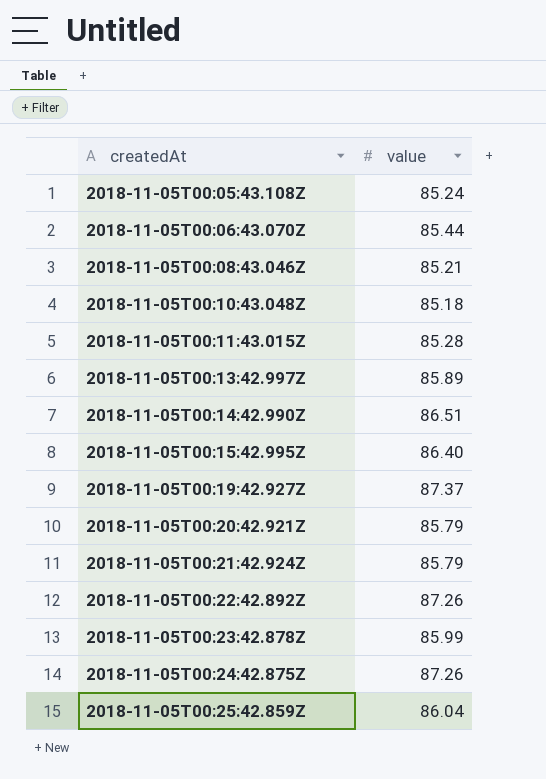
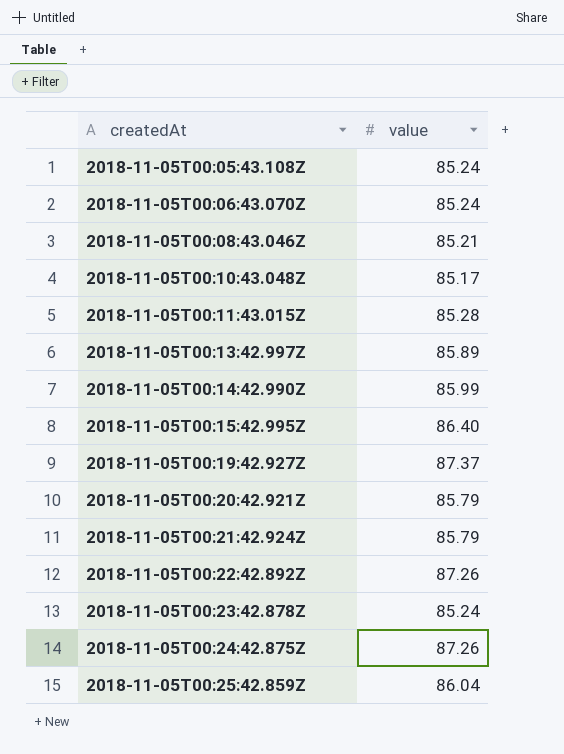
2018-11-05T00:06:43.070Z | value: 85.44 -> 85.24
2018-11-05T00:10:43.048Z | value: 85.18 -> 85.17
2018-11-05T00:14:42.990Z | value: 86.51 -> 85.99
2018-11-05T00:23:42.878Z | value: 85.99 -> 85.24

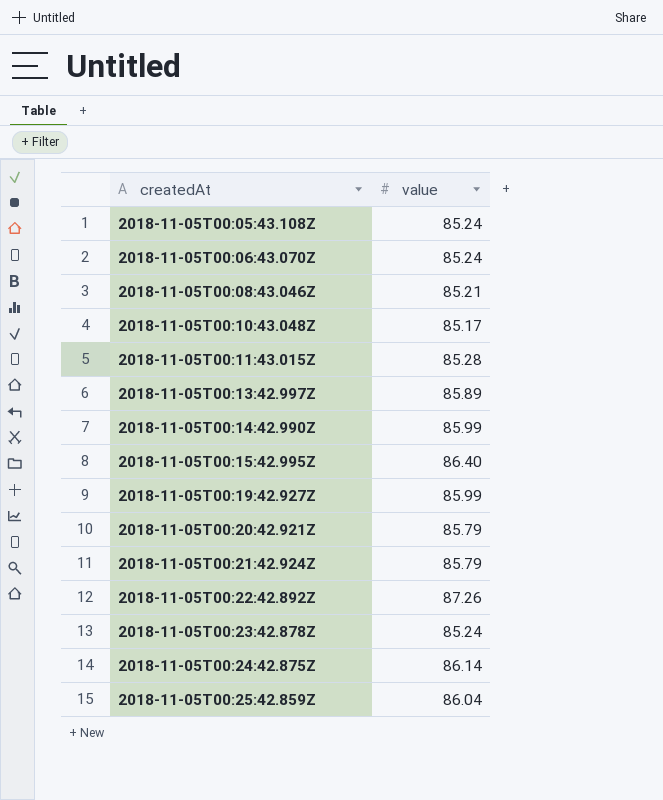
2018-11-05T00:19:42.927Z | value: 87.37 -> 85.99
2018-11-05T00:24:42.875Z | value: 87.26 -> 86.14

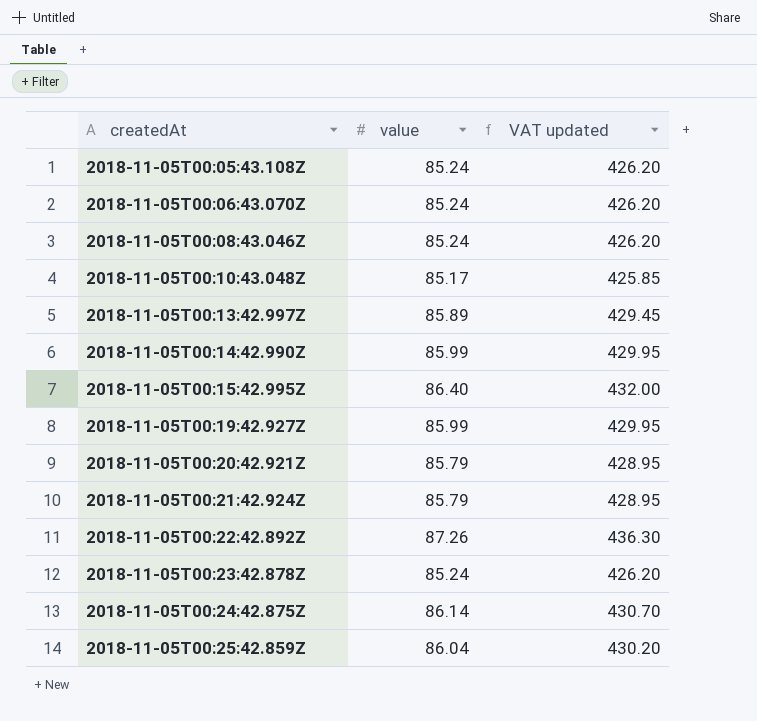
column VAT updated | formula: none -> [value] * 5
row 2018-11-05T00:11:43.015Z: 85.28 -> none
2018-11-05T00:08:43.046Z | value: 85.21 -> 85.24

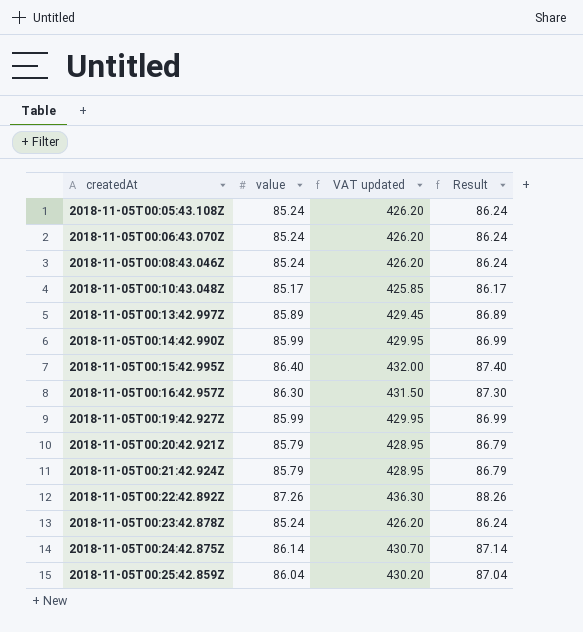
column Result | formula: none -> [value] + 1
row 2018-11-05T00:16:42.957Z: none -> 86.30 | 431.50 | 87.30

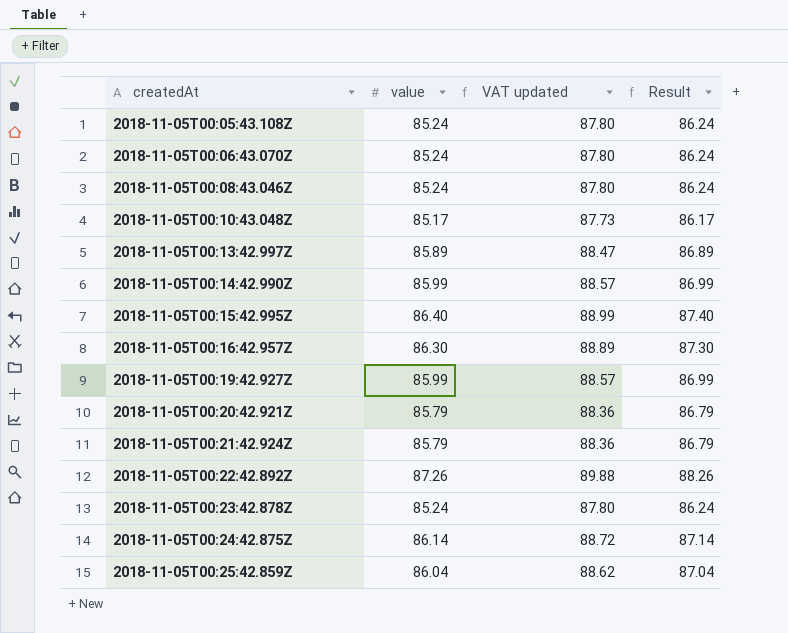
column VAT updated | formula: [value] * 5 -> [value] * 1.03

